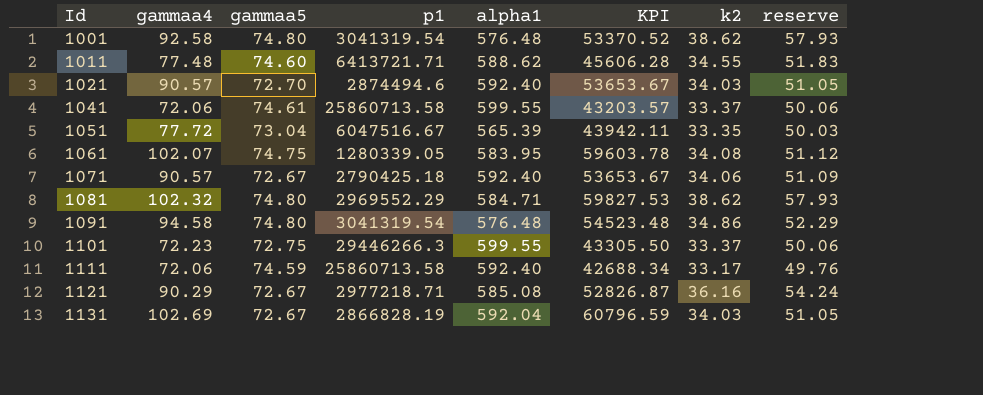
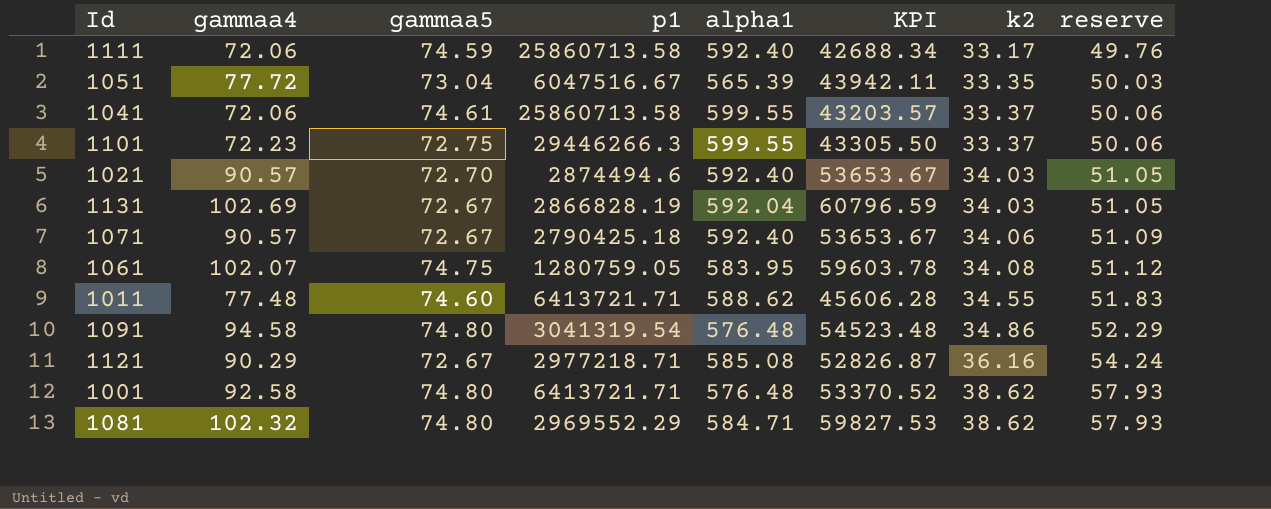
row order: Id ascending -> k2 ascending
1061 | p1: 1280339.05 -> 1280759.05
1001 | p1: 3041319.54 -> 6413721.71

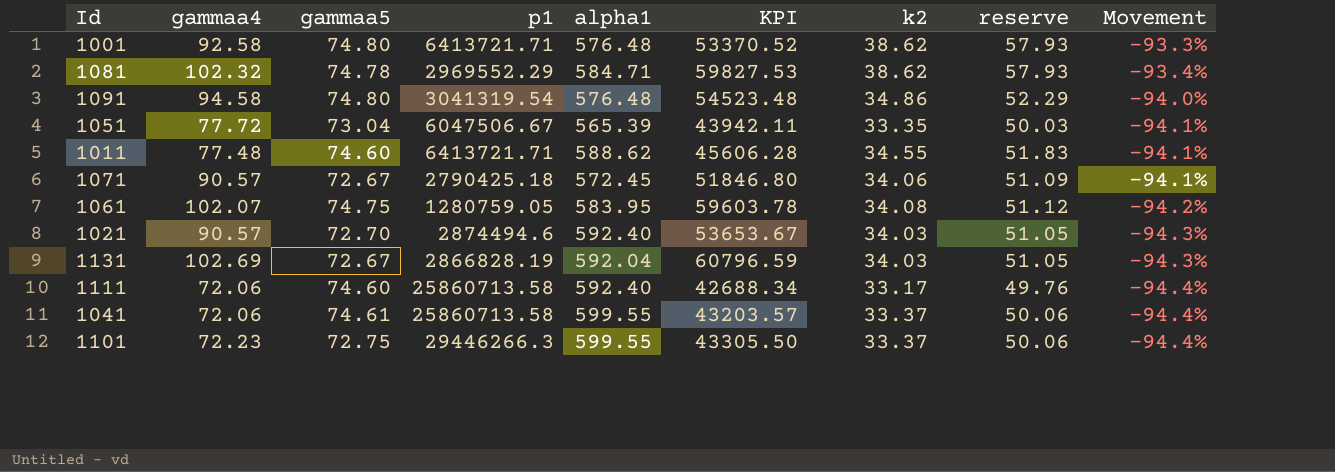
row order: k2 ascending -> Movement descending
column Movement | formula: none -> ([k2] - [alpha1]) / [alpha1]
row 1121: 90.29 | 72.67 | 2977218.71 | 585.08 | 52826.87 | 36.16 | 54.24 -> none
1081 | gammaa5: 74.80 -> 74.78
1051 | p1: 6047516.67 -> 6047506.67
1071 | alpha1: 592.40 -> 572.45
1071 | KPI: 53653.67 -> 51846.80
1111 | gammaa5: 74.59 -> 74.60

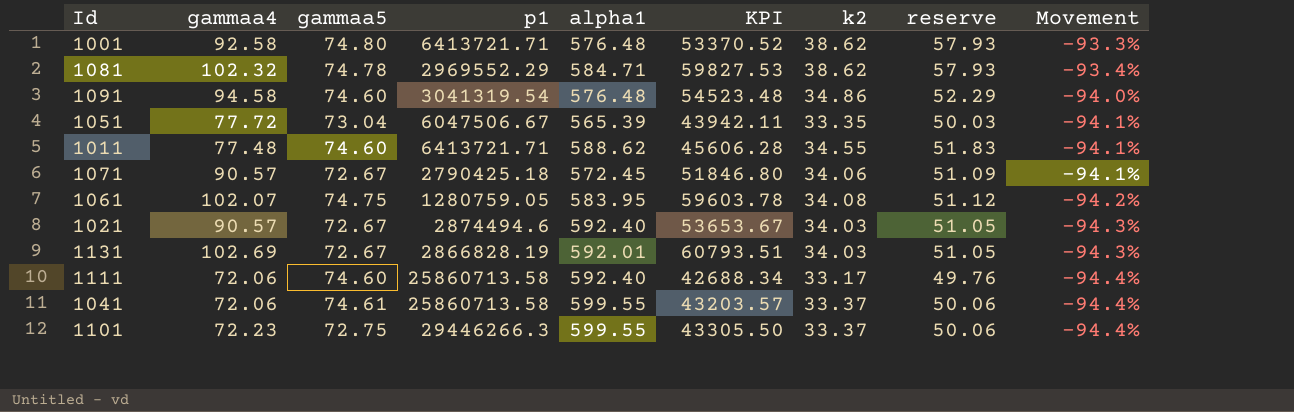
1091 | gammaa5: 74.80 -> 74.60
1021 | gammaa5: 72.70 -> 72.67
1131 | alpha1: 592.04 -> 592.01
1131 | KPI: 60796.59 -> 60793.51

